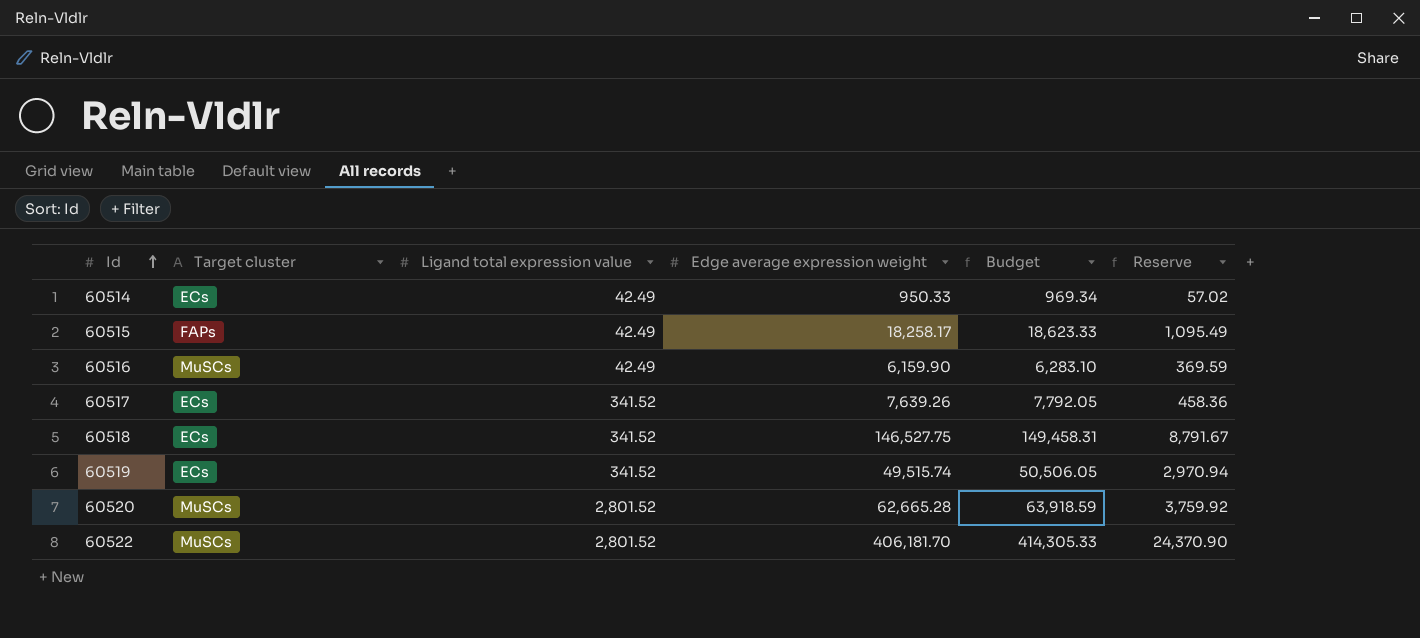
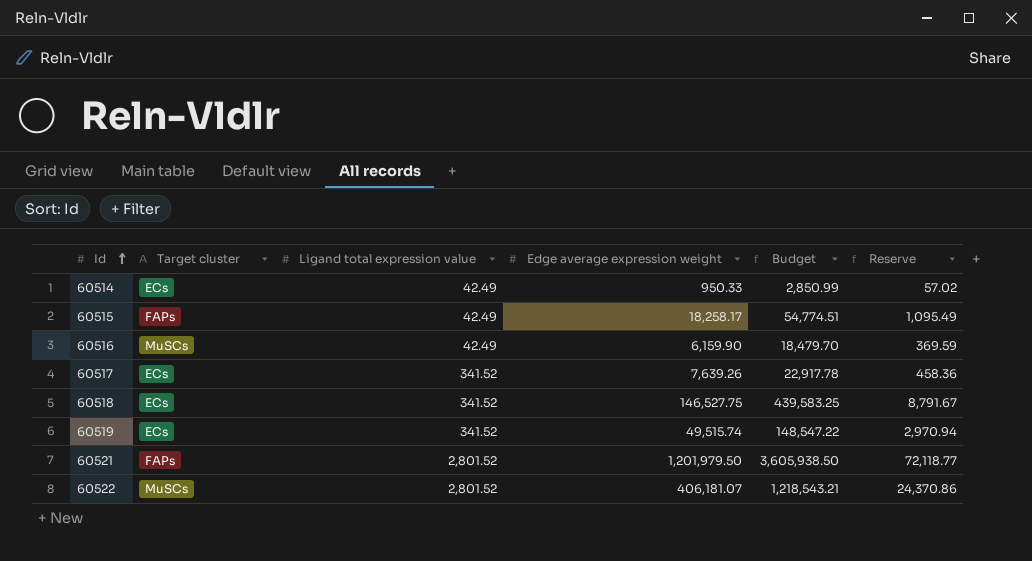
column Budget | formula: [Edge average expression weight] * 1.02 -> [Edge average expression weight] * 3
row 60520: MuSCs | 2,801.52 | 62,665.28 | 63,918.59 | 3,759.92 -> none
row 60521: none -> FAPs | 2,801.52 | 1,201,979.50 | 3,605,938.50 | 72,118.77
60522 | Edge average expression weight: 406,181.70 -> 406,181.07
60522 | Reserve: 24,370.90 -> 24,370.86

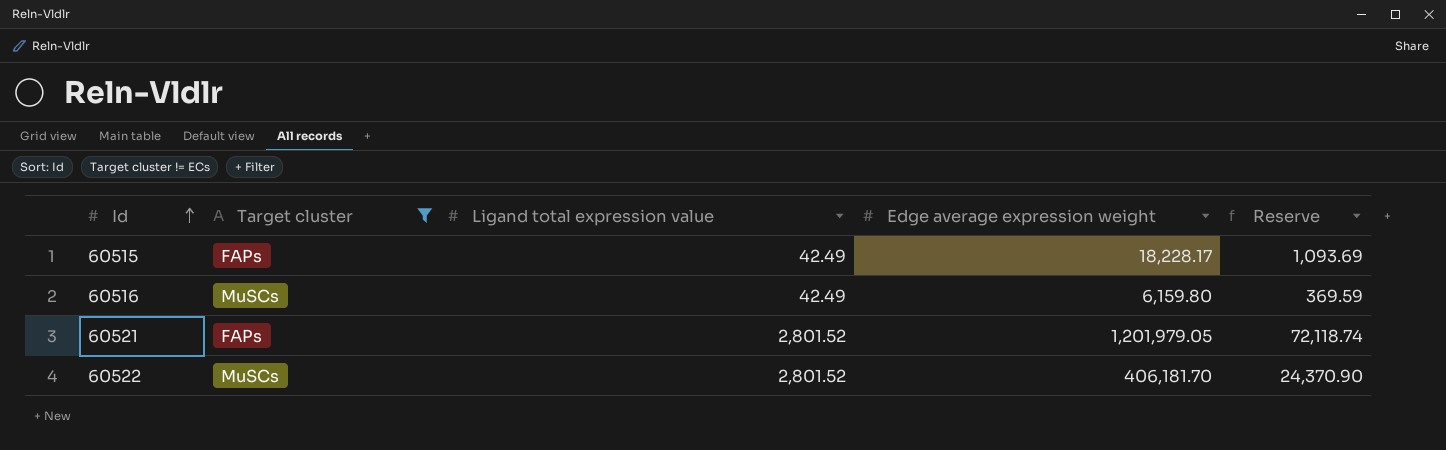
filter: none -> Target cluster != ECs
column Budget | formula: [Edge average expression weight] * 3 -> none
60515 | Edge average expression weight: 18,258.17 -> 18,228.17
60515 | Reserve: 1,095.49 -> 1,093.69
60516 | Edge average expression weight: 6,159.90 -> 6,159.80
60521 | Edge average expression weight: 1,201,979.50 -> 1,201,979.05
60521 | Reserve: 72,118.77 -> 72,118.74
60522 | Edge average expression weight: 406,181.07 -> 406,181.70
60522 | Reserve: 24,370.86 -> 24,370.90

